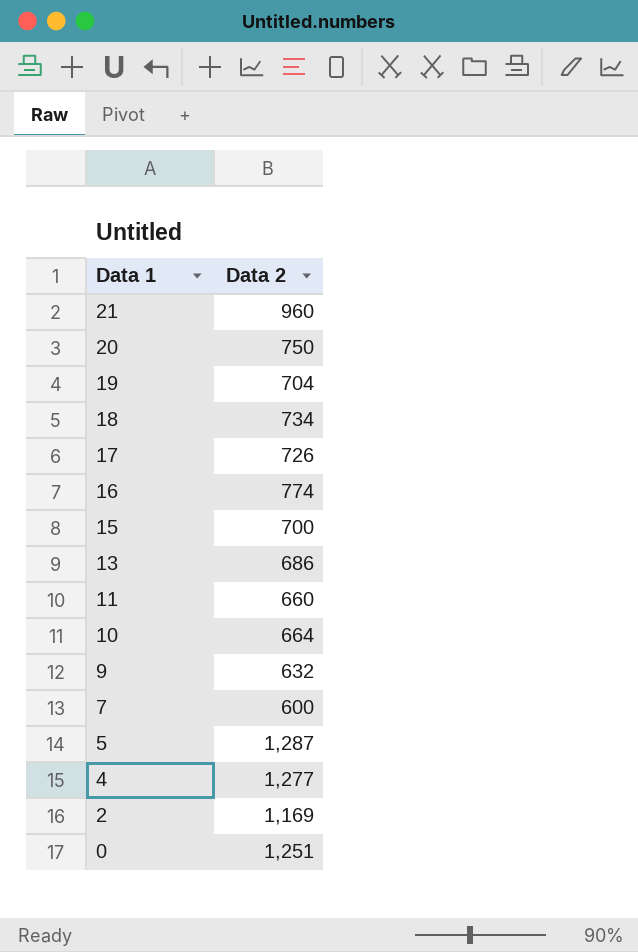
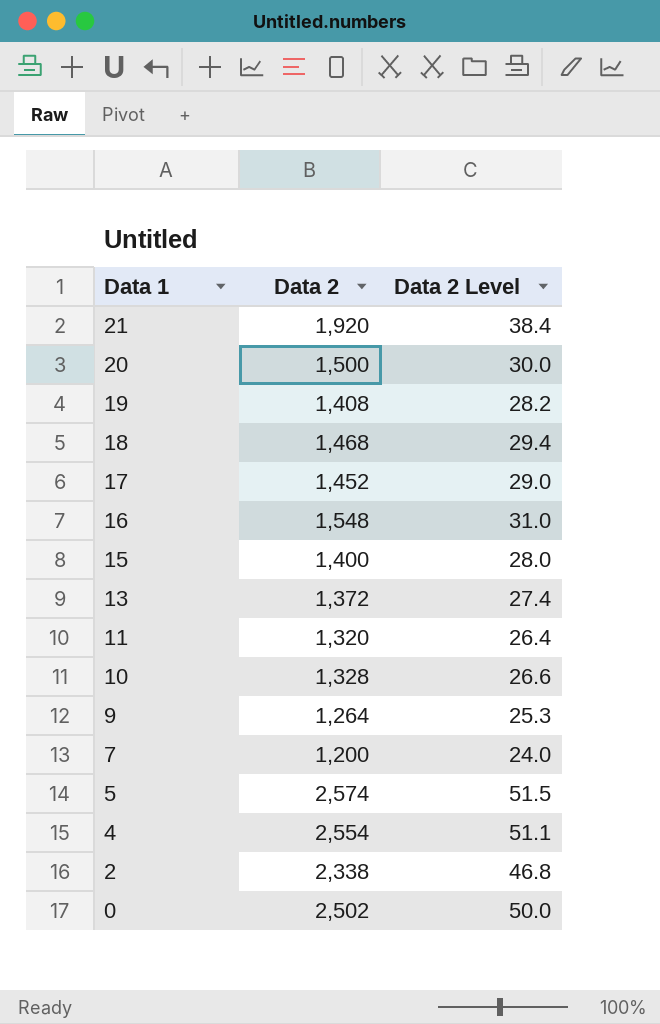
column Data 2 Level | formula: none -> [Data 2] * 0.02
21 | Data 2: 960 -> 1,920
20 | Data 2: 750 -> 1,500
19 | Data 2: 704 -> 1,408
18 | Data 2: 734 -> 1,468
17 | Data 2: 726 -> 1,452
16 | Data 2: 774 -> 1,548
15 | Data 2: 700 -> 1,400
13 | Data 2: 686 -> 1,372
11 | Data 2: 660 -> 1,320
10 | Data 2: 664 -> 1,328
9 | Data 2: 632 -> 1,264
7 | Data 2: 600 -> 1,200
5 | Data 2: 1,287 -> 2,574
4 | Data 2: 1,277 -> 2,554
2 | Data 2: 1,169 -> 2,338
0 | Data 2: 1,251 -> 2,502

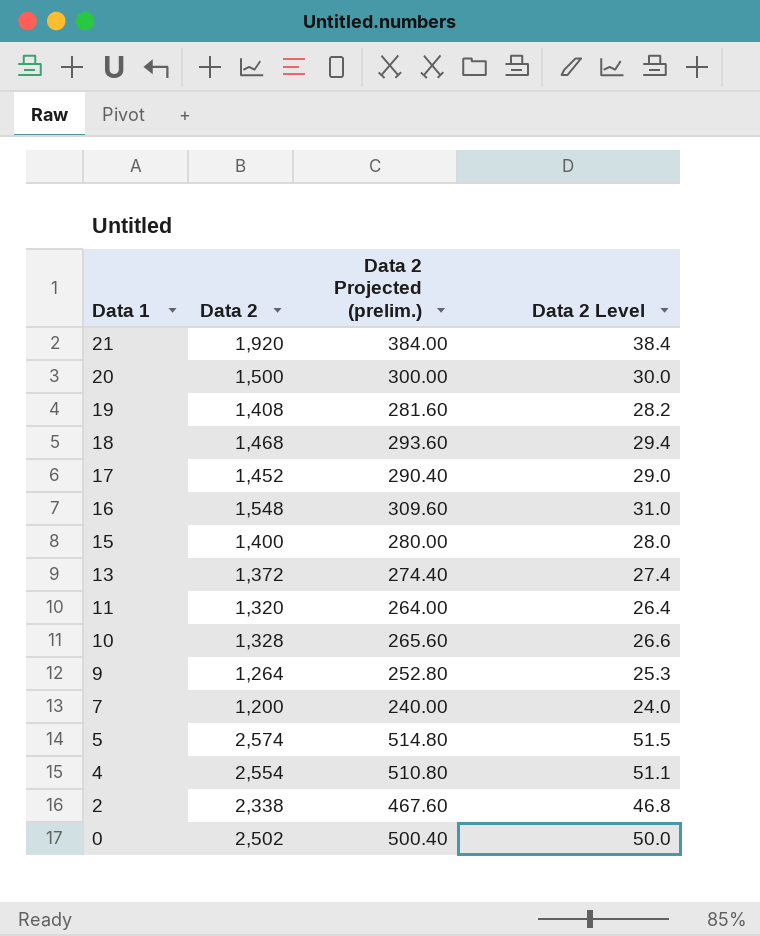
column Data 2 Projected (prelim.) | formula: none -> [Data 2] * 0.2

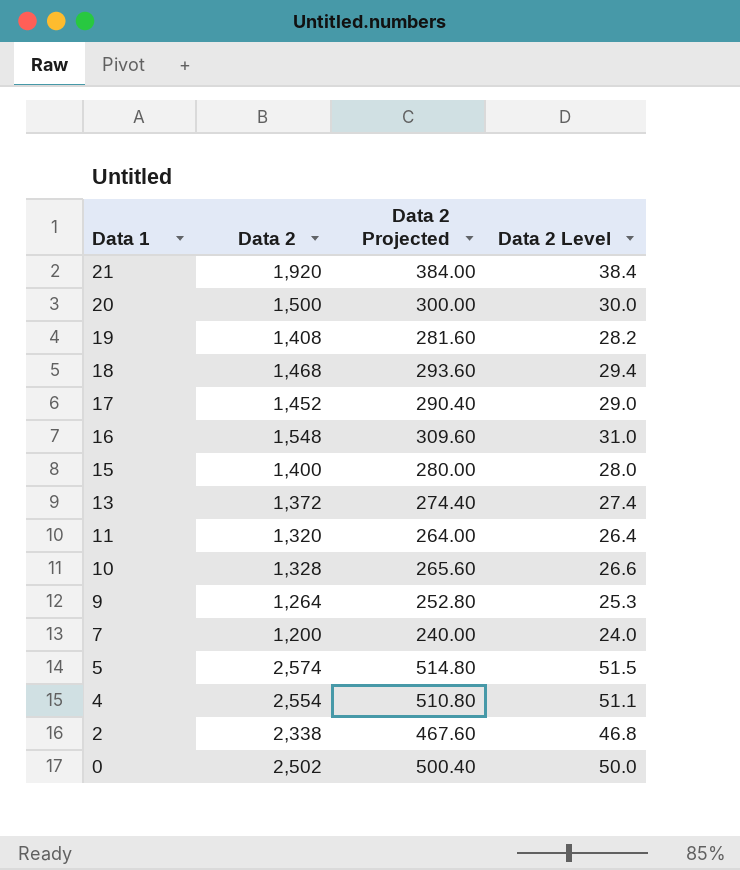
column name: Data 2 Projected (prelim.) -> Data 2 Projected

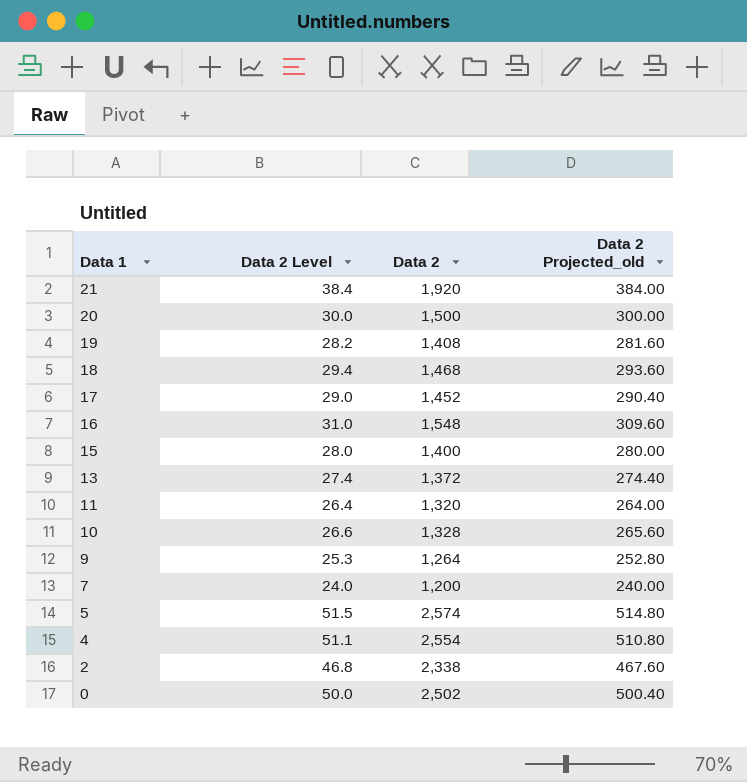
column Data 2 Level | position: 4 -> 2
column name: Data 2 Projected -> Data 2 Projected_old

